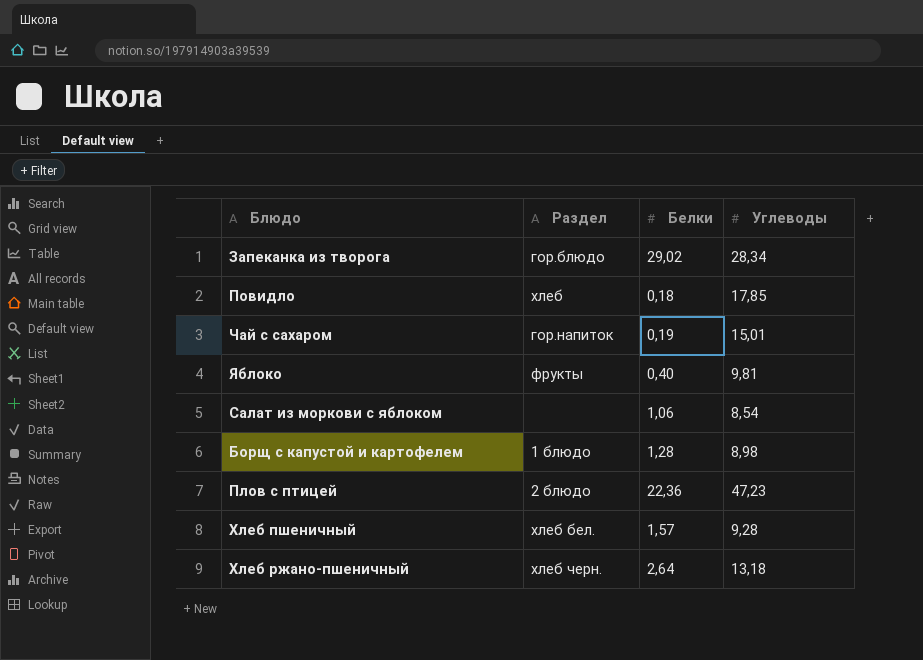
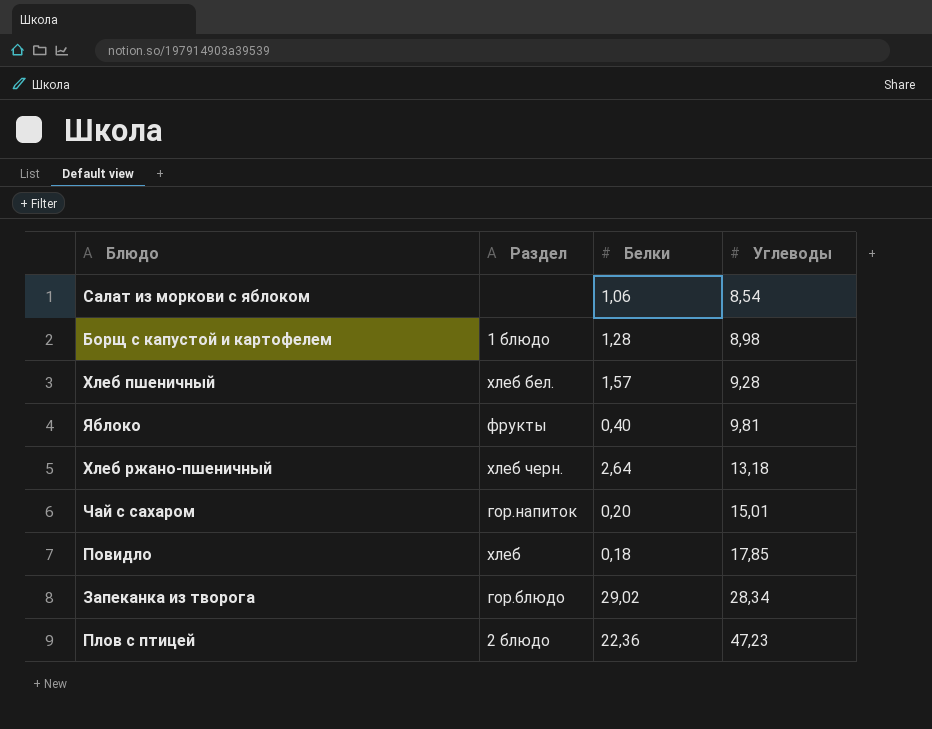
row order: none -> Углеводы ascending
Чай с сахаром | Белки: 0,19 -> 0,20

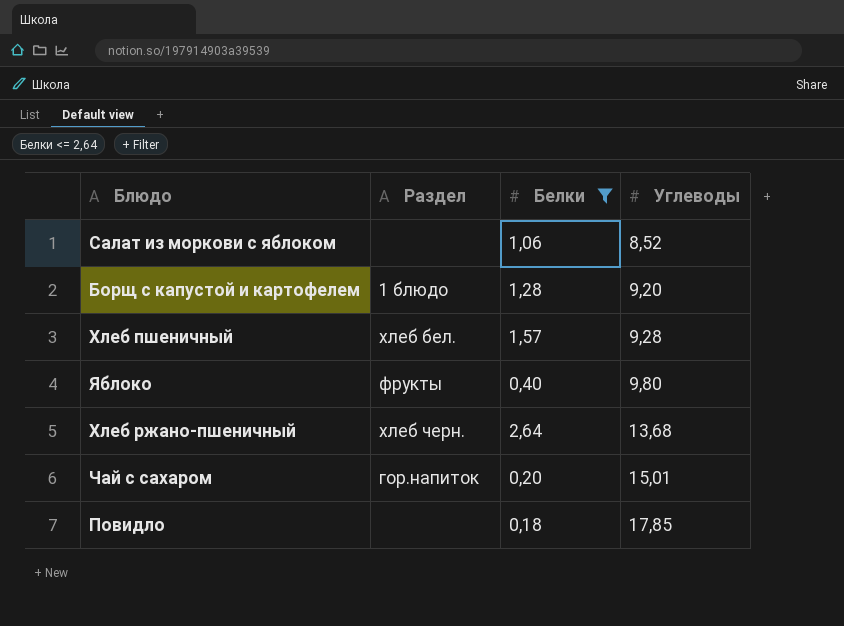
filter: none -> Белки <= 2,64
Салат из моркови с яблоком | Углеводы: 8,54 -> 8,52
Борщ с капустой и картофелем | Углеводы: 8,98 -> 9,20
Яблоко | Углеводы: 9,81 -> 9,80
Хлеб ржано-пшеничный | Углеводы: 13,18 -> 13,68
Повидло | Раздел: хлеб -> none

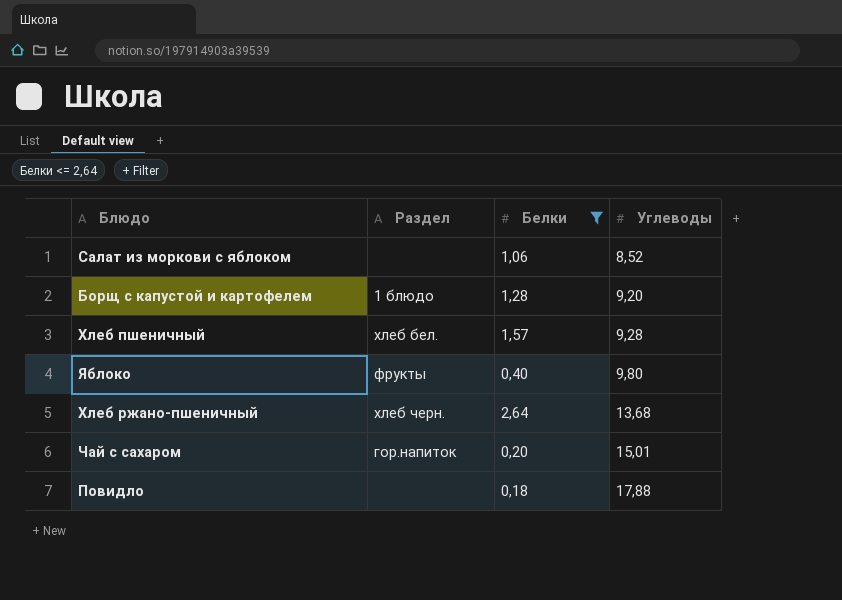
Повидло | Углеводы: 17,85 -> 17,88

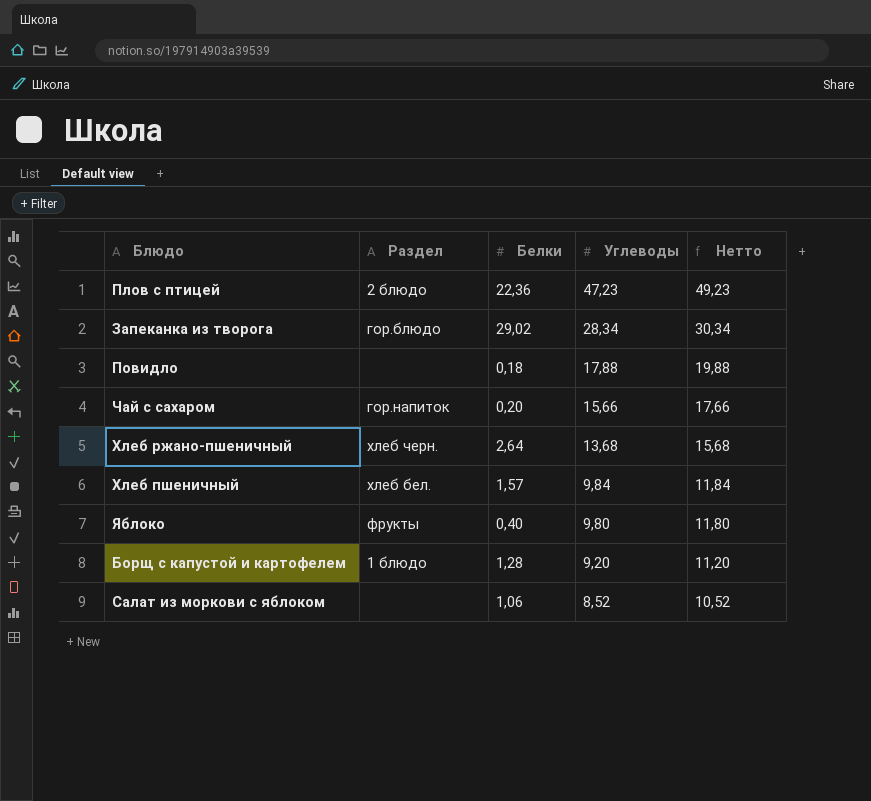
filter: Белки <= 2,64 -> none
row order: Углеводы ascending -> Углеводы descending
column Нетто | formula: none -> [Углеводы] + 2
Чай с сахаром | Углеводы: 15,01 -> 15,66
Хлеб пшеничный | Углеводы: 9,28 -> 9,84

